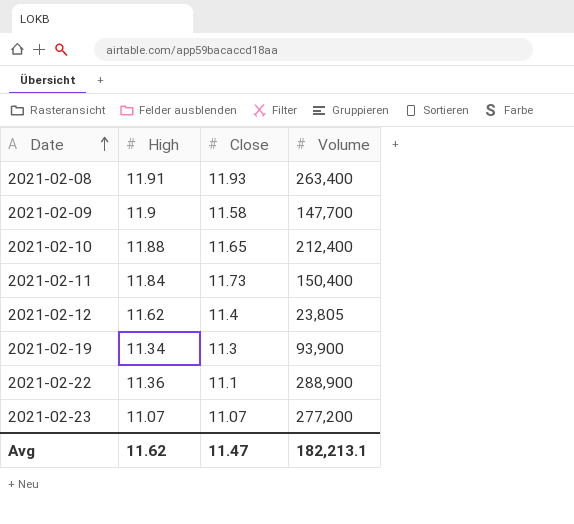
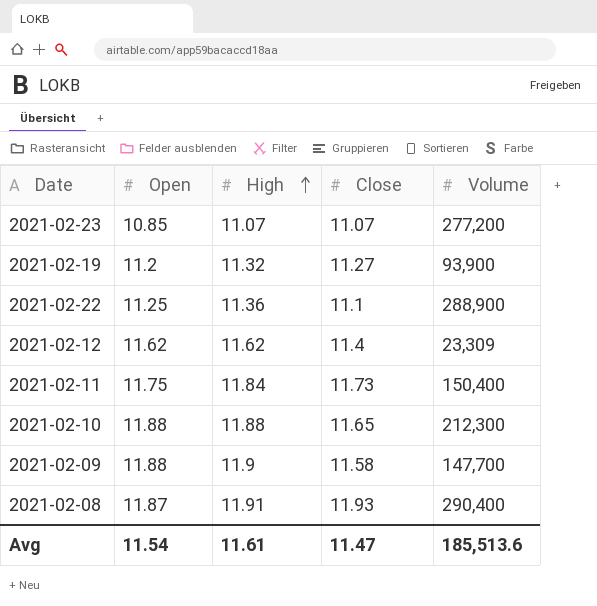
row order: Date ascending -> High ascending
column Open | position: none -> 2
2021-02-19 | High: 11.34 -> 11.32
2021-02-19 | Close: 11.3 -> 11.27
2021-02-12 | Volume: 23,805 -> 23,309
2021-02-10 | Volume: 212,400 -> 212,300
2021-02-08 | Volume: 263,400 -> 290,400
Avg | High: 11.62 -> 11.61
Avg | Volume: 182,213.1 -> 185,513.6

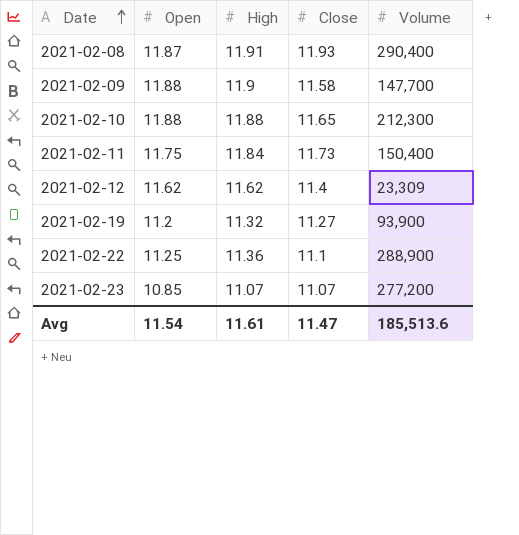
row order: High ascending -> Date ascending

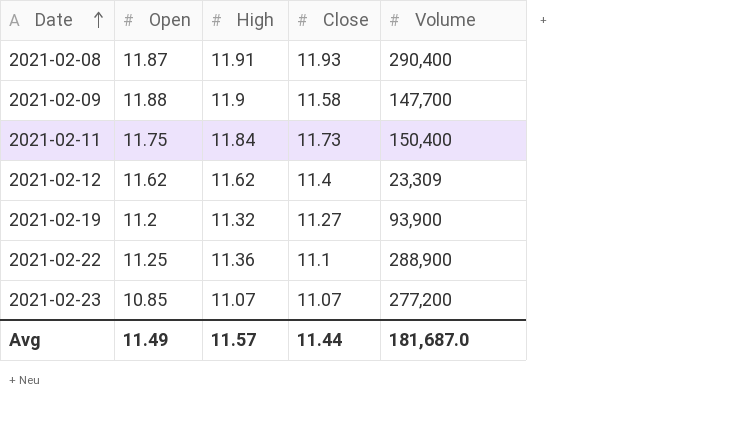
row 2021-02-10: 11.88 | 11.88 | 11.65 | 212,300 -> none
Avg | Open: 11.54 -> 11.49
Avg | High: 11.61 -> 11.57
Avg | Close: 11.47 -> 11.44
Avg | Volume: 185,513.6 -> 181,687.0

